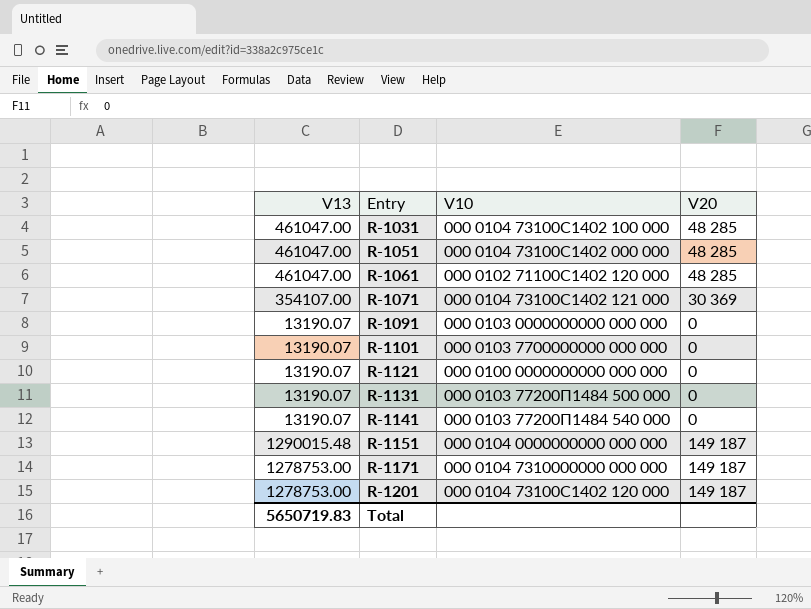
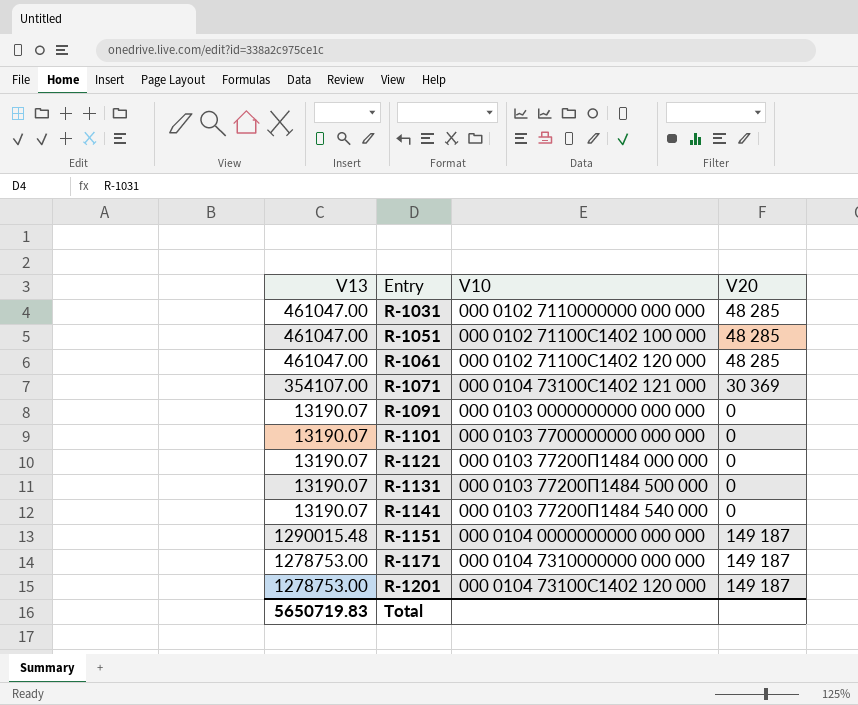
R-1031 | V10: 000 0104 73100С1402 100 000 -> 000 0102 7110000000 000 000
R-1051 | V10: 000 0104 73100С1402 000 000 -> 000 0102 71100С1402 100 000
R-1121 | V10: 000 0100 0000000000 000 000 -> 000 0103 77200П1484 000 000

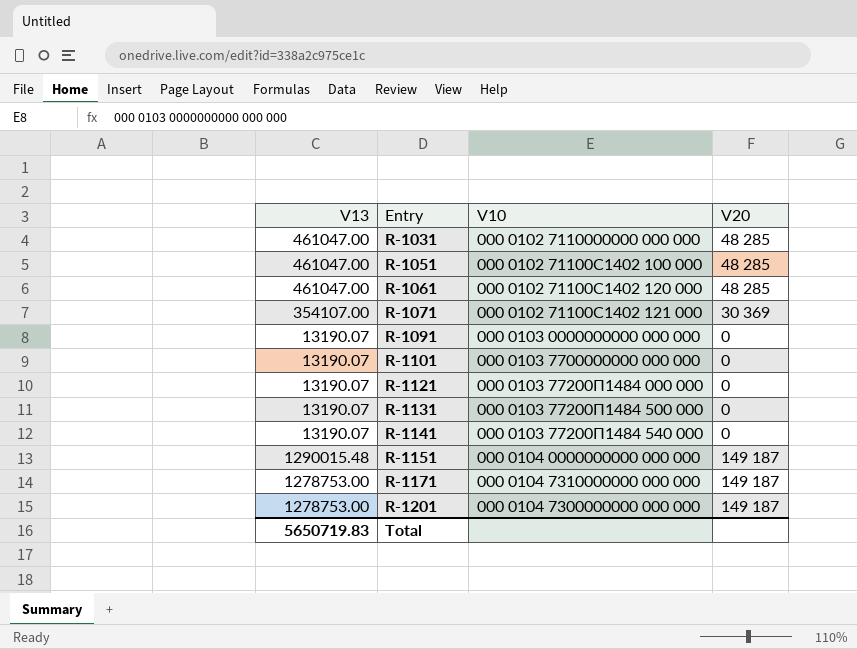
R-1071 | V10: 000 0104 73100С1402 121 000 -> 000 0102 71100С1402 121 000
R-1201 | V10: 000 0104 73100С1402 120 000 -> 000 0104 7300000000 000 000

